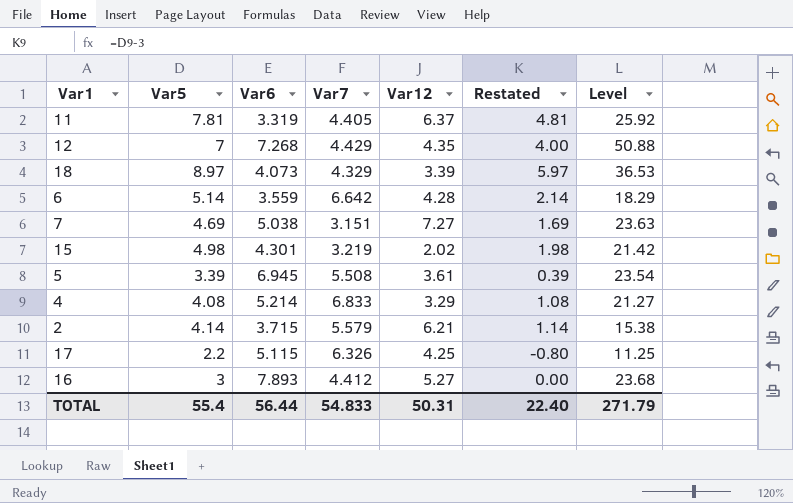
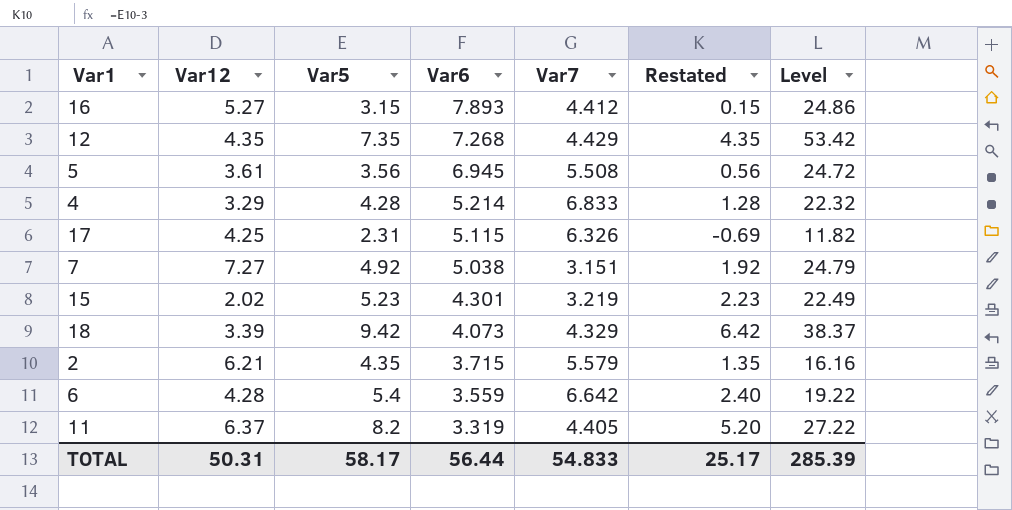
row order: none -> Var6 descending
column Var12 | position: 5 -> 2
16 | Var5: 3 -> 3.15
16 | Restated: 0.00 -> 0.15
16 | Level: 23.68 -> 24.86
12 | Var5: 7 -> 7.35
12 | Restated: 4.00 -> 4.35
12 | Level: 50.88 -> 53.42
5 | Var5: 3.39 -> 3.56
5 | Restated: 0.39 -> 0.56
5 | Level: 23.54 -> 24.72
4 | Var5: 4.08 -> 4.28
4 | Restated: 1.08 -> 1.28
4 | Level: 21.27 -> 22.32
17 | Var5: 2.2 -> 2.31
17 | Restated: -0.80 -> -0.69
17 | Level: 11.25 -> 11.82
7 | Var5: 4.69 -> 4.92
7 | Restated: 1.69 -> 1.92
7 | Level: 23.63 -> 24.79
15 | Var5: 4.98 -> 5.23
15 | Restated: 1.98 -> 2.23
15 | Level: 21.42 -> 22.49
18 | Var5: 8.97 -> 9.42
18 | Restated: 5.97 -> 6.42
18 | Level: 36.53 -> 38.37
2 | Var5: 4.14 -> 4.35
2 | Restated: 1.14 -> 1.35
2 | Level: 15.38 -> 16.16
6 | Var5: 5.14 -> 5.4
6 | Restated: 2.14 -> 2.40
6 | Level: 18.29 -> 19.22
11 | Var5: 7.81 -> 8.2
11 | Restated: 4.81 -> 5.20
11 | Level: 25.92 -> 27.22
TOTAL | Var5: 55.4 -> 58.17
TOTAL | Restated: 22.40 -> 25.17
TOTAL | Level: 271.79 -> 285.39

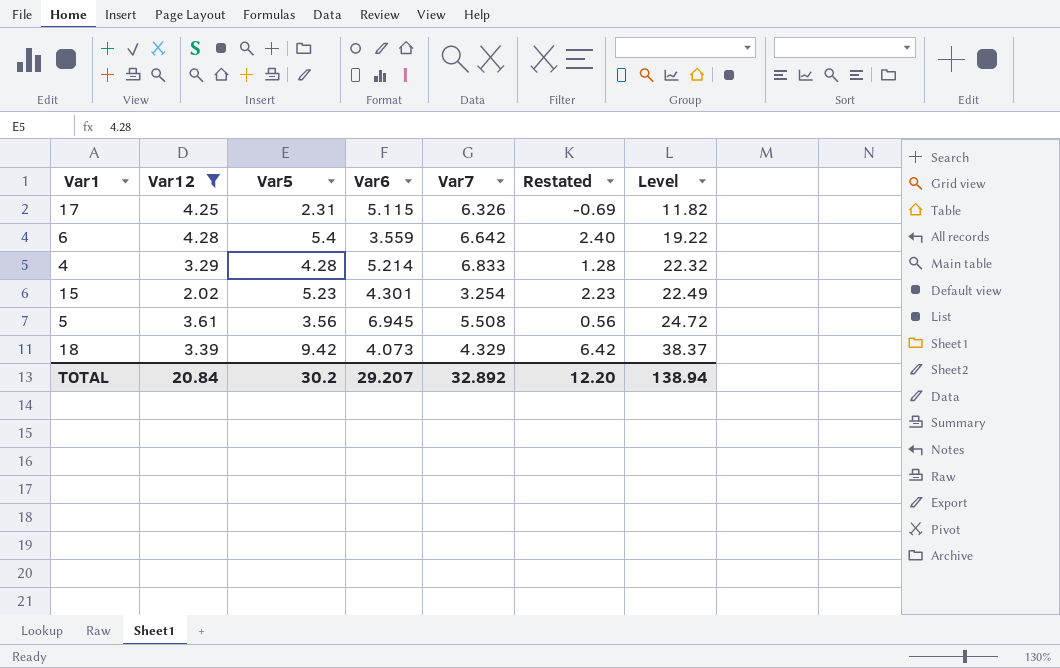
filter: none -> Var12 <= 4.28
row order: Var6 descending -> Level ascending
15 | Var7: 3.219 -> 3.254
TOTAL | Var12: 50.31 -> 20.84
TOTAL | Var5: 58.17 -> 30.2
TOTAL | Var6: 56.44 -> 29.207
TOTAL | Var7: 54.833 -> 32.892
TOTAL | Restated: 25.17 -> 12.20
TOTAL | Level: 285.39 -> 138.94

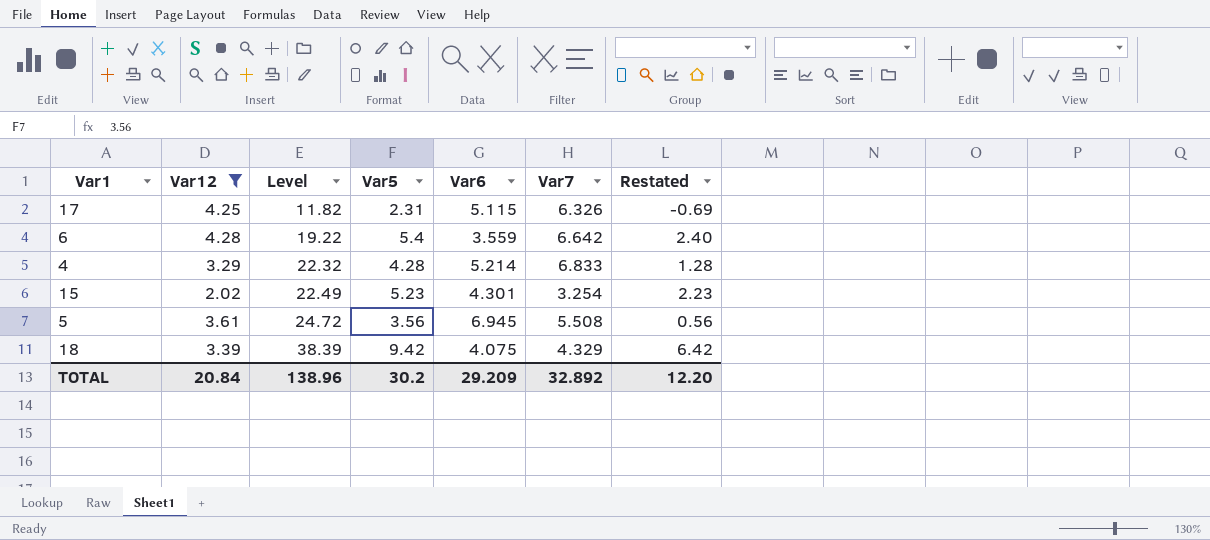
column Level | position: 7 -> 3
18 | Level: 38.37 -> 38.39
18 | Var6: 4.073 -> 4.075
TOTAL | Level: 138.94 -> 138.96
TOTAL | Var6: 29.207 -> 29.209

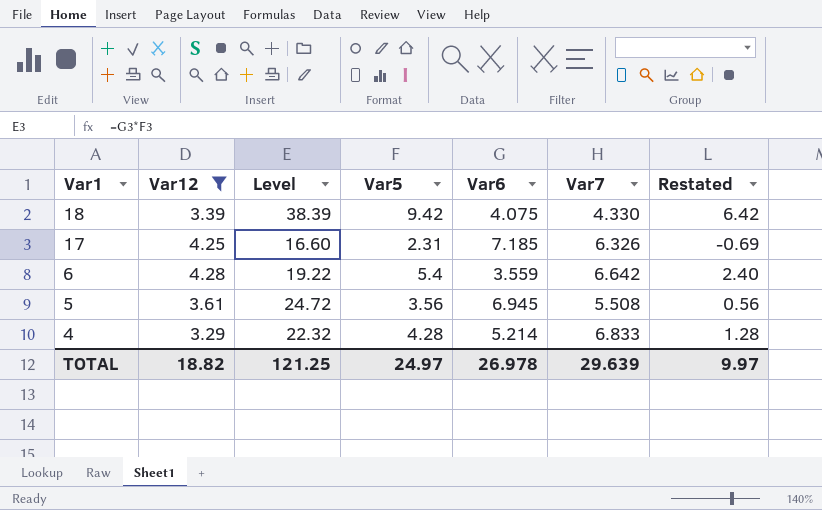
row order: Level ascending -> Var1 descending
row 15: 2.02 | 22.49 | 5.23 | 4.301 | 3.254 | 2.23 -> none
18 | Var7: 4.329 -> 4.330
17 | Level: 11.82 -> 16.60
17 | Var6: 5.115 -> 7.185
TOTAL | Var12: 20.84 -> 18.82
TOTAL | Level: 138.96 -> 121.25
TOTAL | Var5: 30.2 -> 24.97
TOTAL | Var6: 29.209 -> 26.978
TOTAL | Var7: 32.892 -> 29.639
TOTAL | Restated: 12.20 -> 9.97

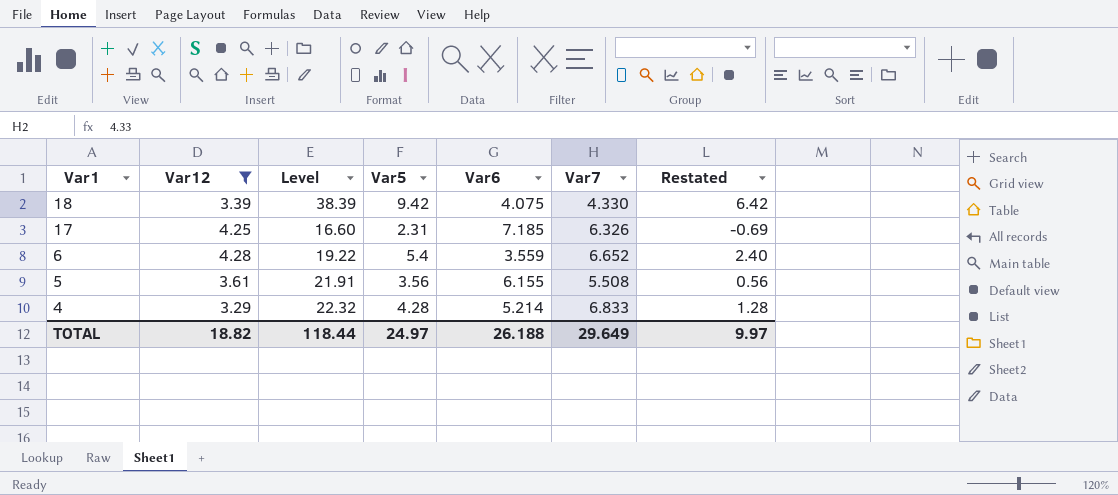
6 | Var7: 6.642 -> 6.652
5 | Level: 24.72 -> 21.91
5 | Var6: 6.945 -> 6.155
TOTAL | Level: 121.25 -> 118.44
TOTAL | Var6: 26.978 -> 26.188
TOTAL | Var7: 29.639 -> 29.649

